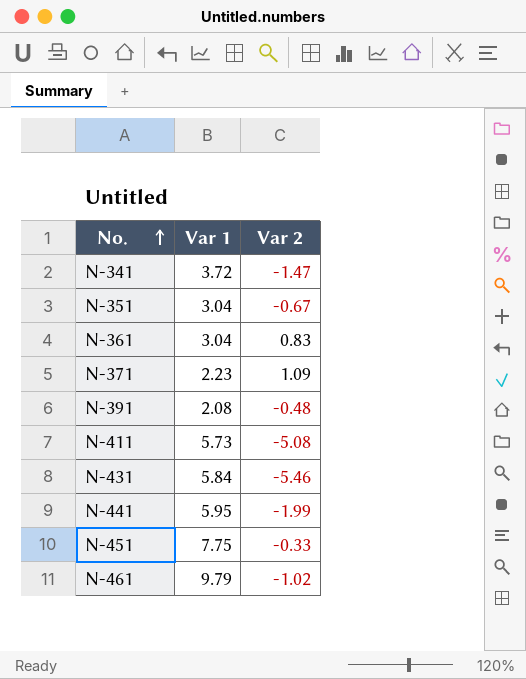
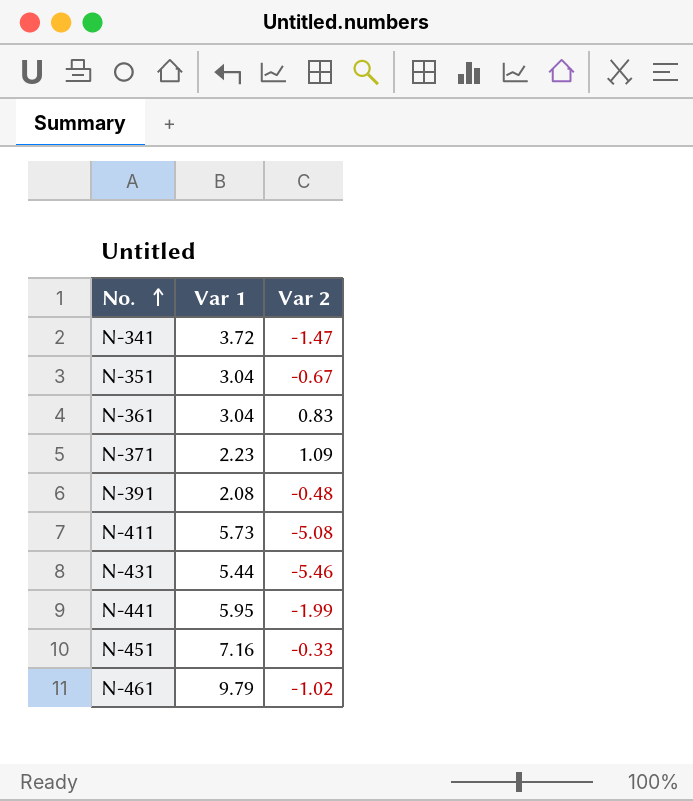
N-431 | Var 1: 5.84 -> 5.44
N-451 | Var 1: 7.75 -> 7.16

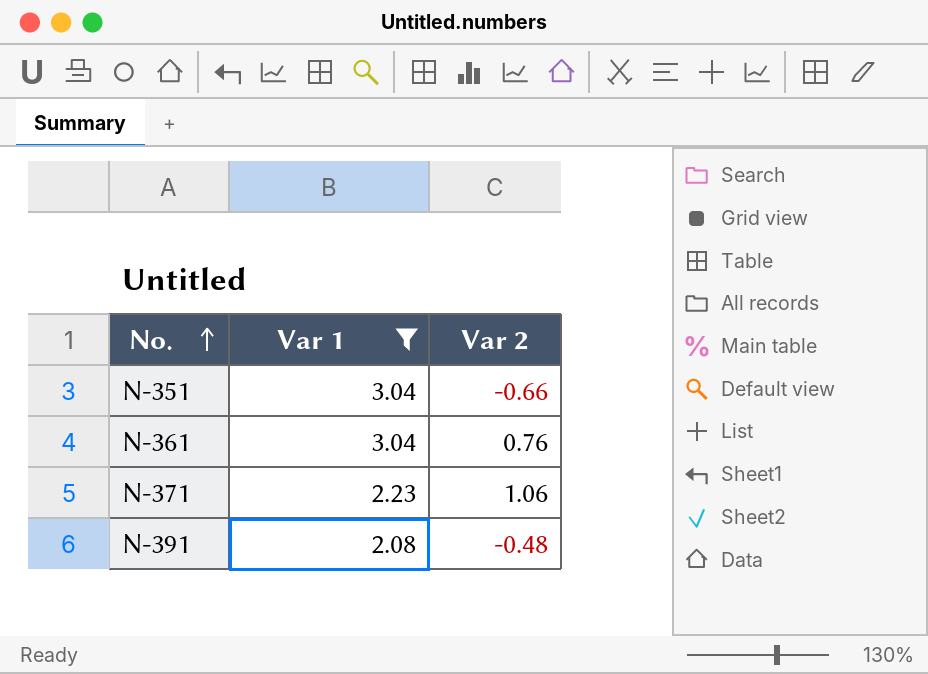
filter: none -> Var 1 <= 3.04
N-351 | Var 2: -0.67 -> -0.66
N-361 | Var 2: 0.83 -> 0.76
N-371 | Var 2: 1.09 -> 1.06

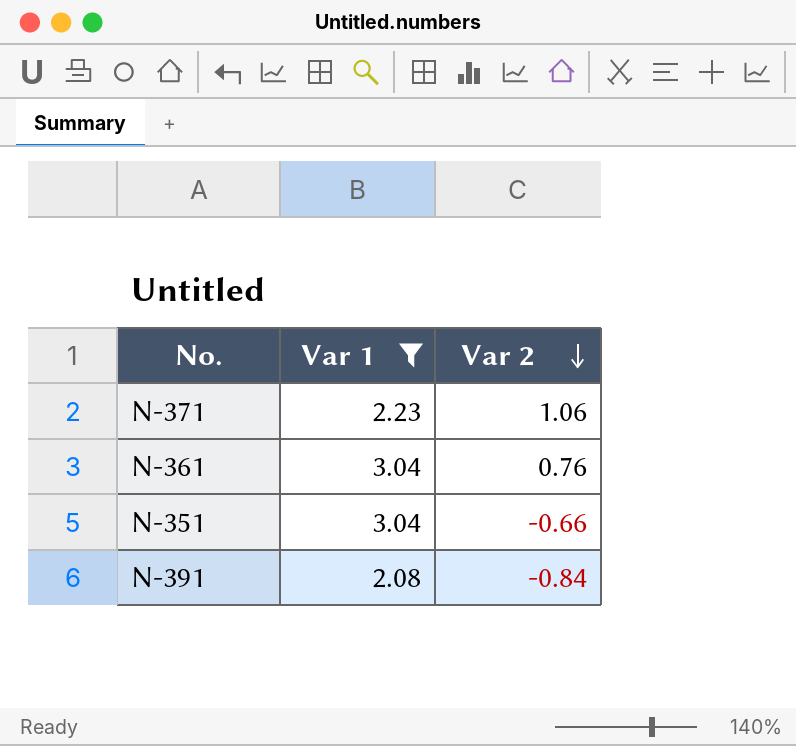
row order: No. ascending -> Var 2 descending
N-391 | Var 2: -0.48 -> -0.84

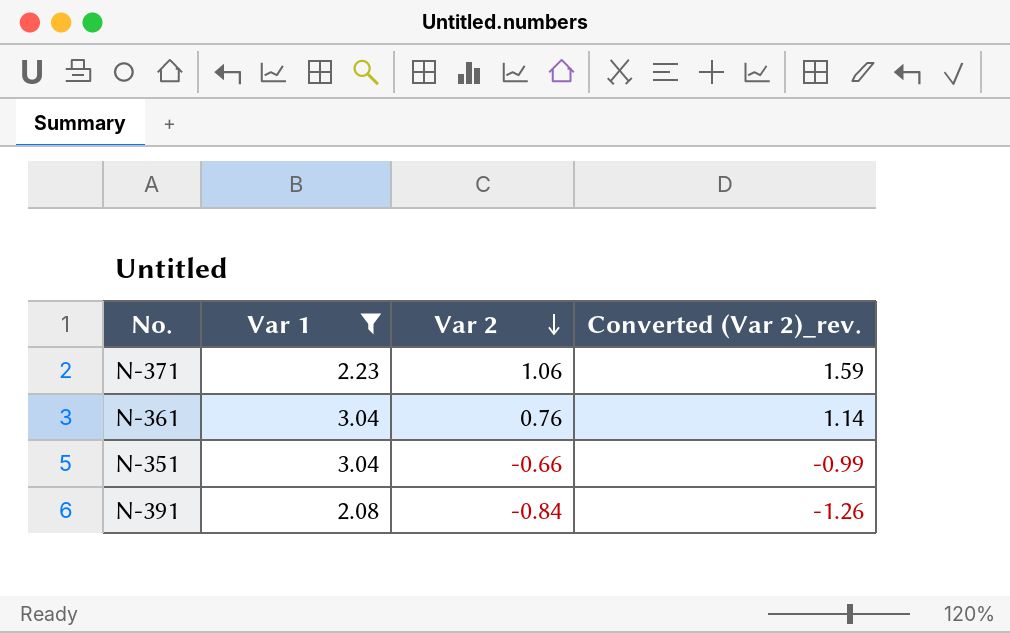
column Converted (Var 2)_rev. | formula: none -> [Var 2] * 1.5

